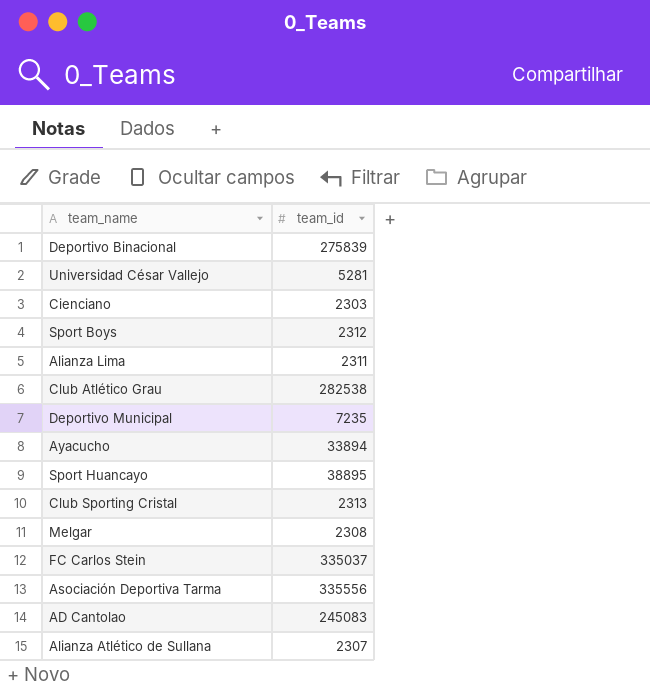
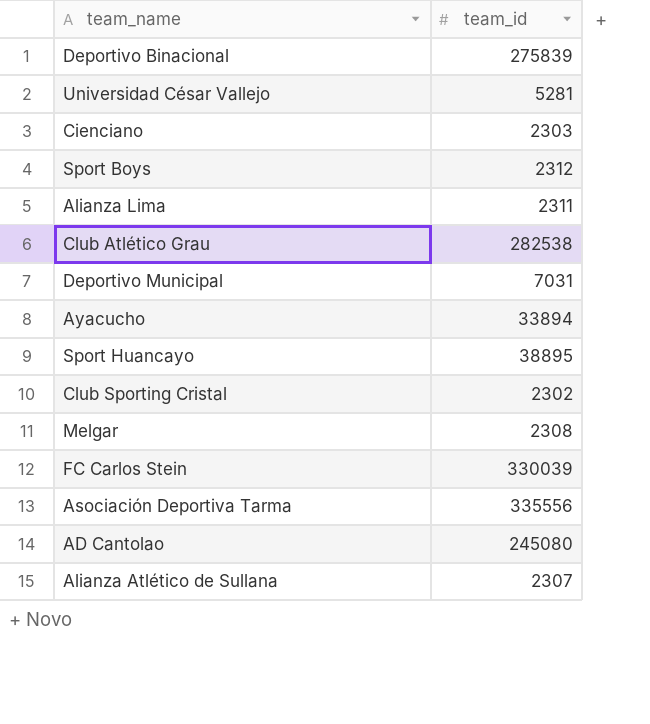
Deportivo Municipal | team_id: 7235 -> 7031
Club Sporting Cristal | team_id: 2313 -> 2302
FC Carlos Stein | team_id: 335037 -> 330039
AD Cantolao | team_id: 245083 -> 245080

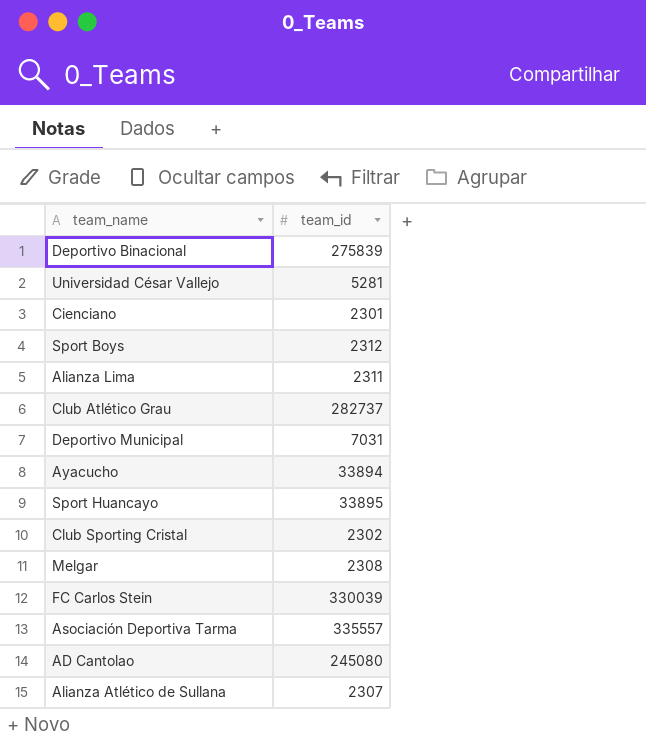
Cienciano | team_id: 2303 -> 2301
Club Atlético Grau | team_id: 282538 -> 282737
Sport Huancayo | team_id: 38895 -> 33895
Asociación Deportiva Tarma | team_id: 335556 -> 335557

